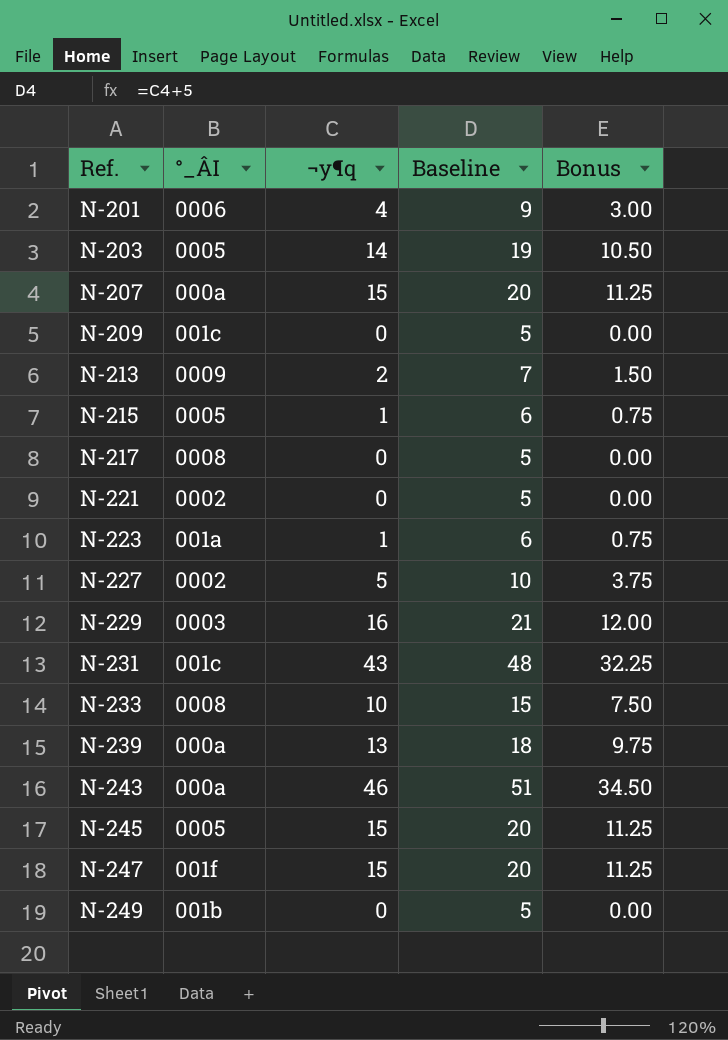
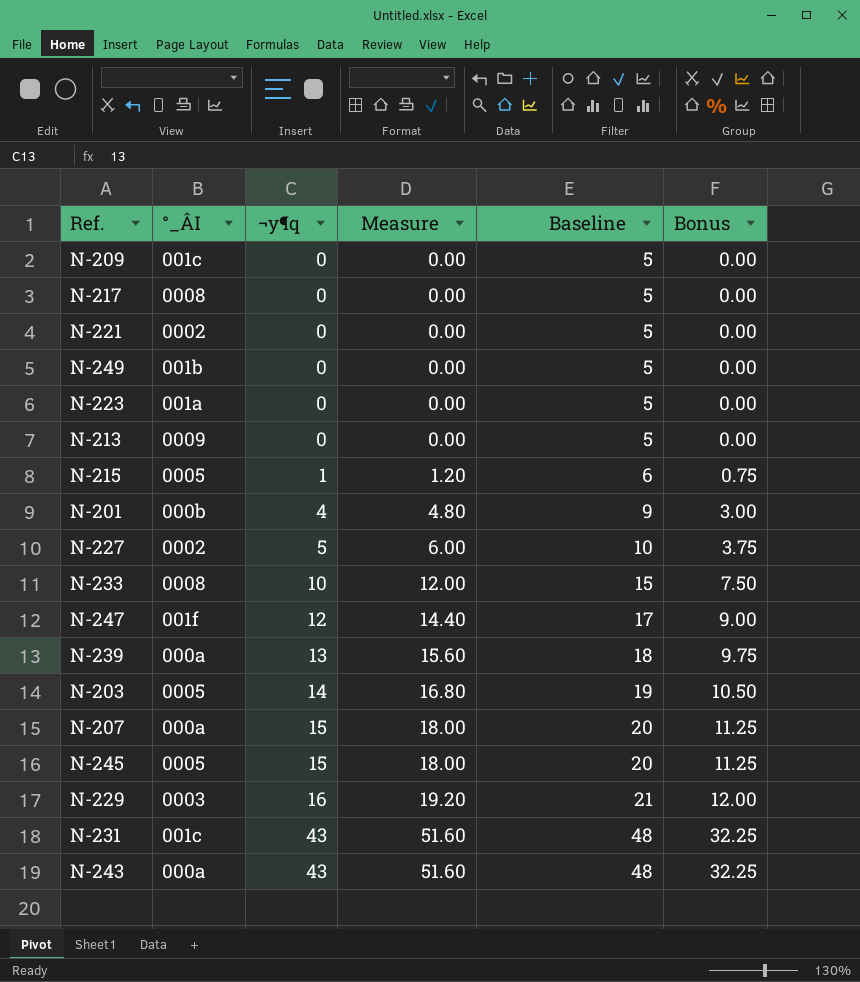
row order: Ref. ascending -> ¬y¶q ascending
column Measure | formula: none -> [¬y¶q] * 1.2
N-223 | ¬y¶q: 1 -> 0
N-223 | Baseline: 6 -> 5
N-223 | Bonus: 0.75 -> 0.00
N-213 | ¬y¶q: 2 -> 0
N-213 | Baseline: 7 -> 5
N-213 | Bonus: 1.50 -> 0.00
N-201 | °_ÂI: 0006 -> 000b
N-247 | ¬y¶q: 15 -> 12
N-247 | Baseline: 20 -> 17
N-247 | Bonus: 11.25 -> 9.00
N-243 | ¬y¶q: 46 -> 43
N-243 | Baseline: 51 -> 48
N-243 | Bonus: 34.50 -> 32.25

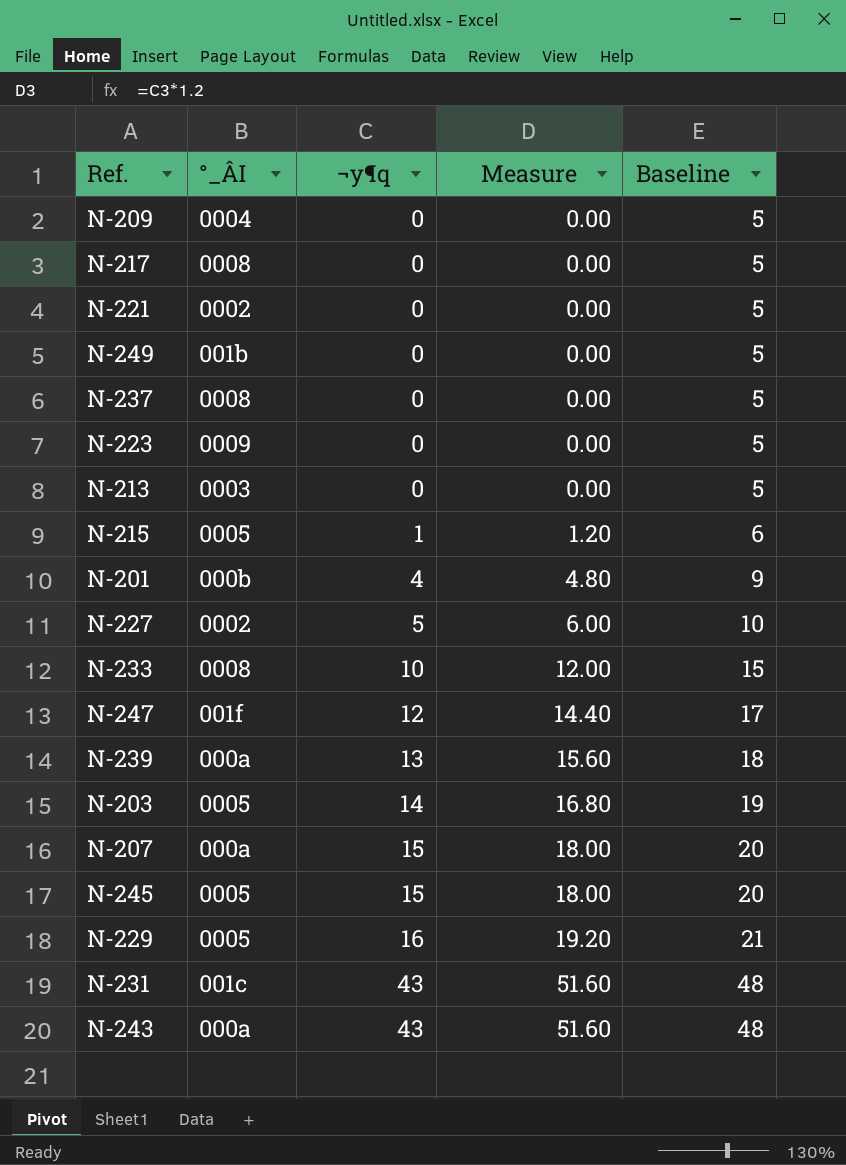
column Bonus | formula: [¬y¶q] * 0.75 -> none
N-209 | °_ÂI: 001c -> 0004
row N-237: none -> 0008 | 0 | 0.00 | 5
N-223 | °_ÂI: 001a -> 0009
N-213 | °_ÂI: 0009 -> 0003
N-229 | °_ÂI: 0003 -> 0005

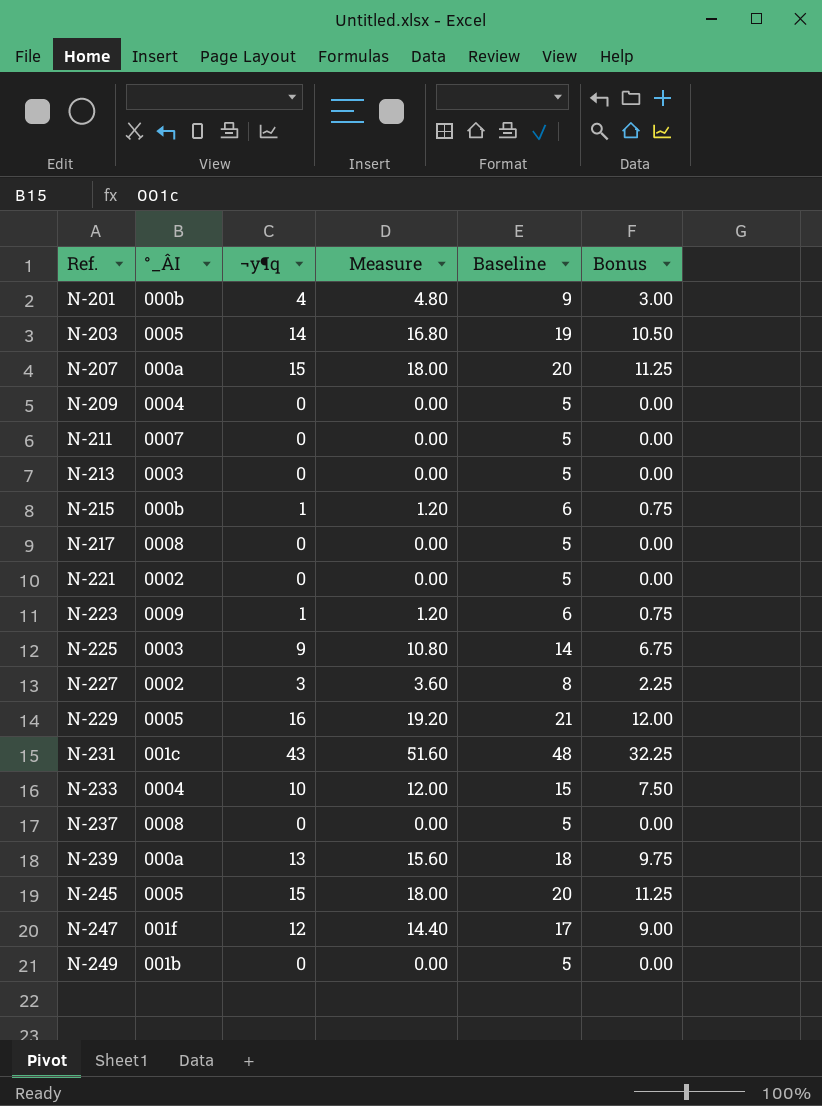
row order: ¬y¶q ascending -> Ref. ascending
column Bonus | formula: none -> [¬y¶q] * 0.75
row N-243: 000a | 43 | 51.60 | 48 -> none
row N-211: none -> 0007 | 0 | 0.00 | 5 | 0.00
N-215 | °_ÂI: 0005 -> 000b
N-223 | ¬y¶q: 0 -> 1
N-223 | Measure: 0.00 -> 1.20
N-223 | Baseline: 5 -> 6
row N-225: none -> 0003 | 9 | 10.80 | 14 | 6.75
N-227 | ¬y¶q: 5 -> 3
N-227 | Measure: 6.00 -> 3.60
N-227 | Baseline: 10 -> 8
N-233 | °_ÂI: 0008 -> 0004

